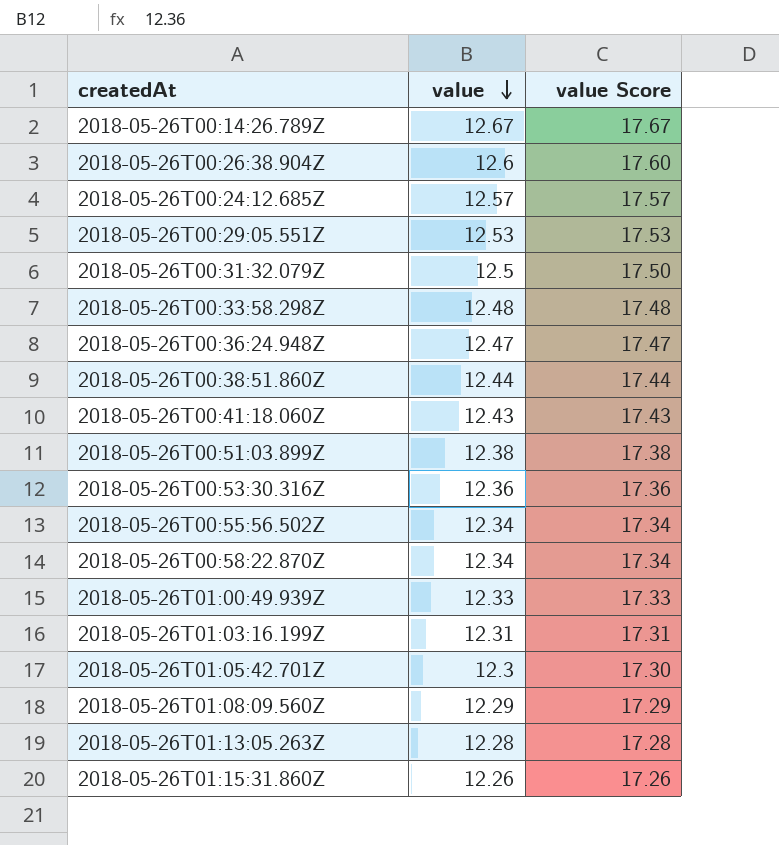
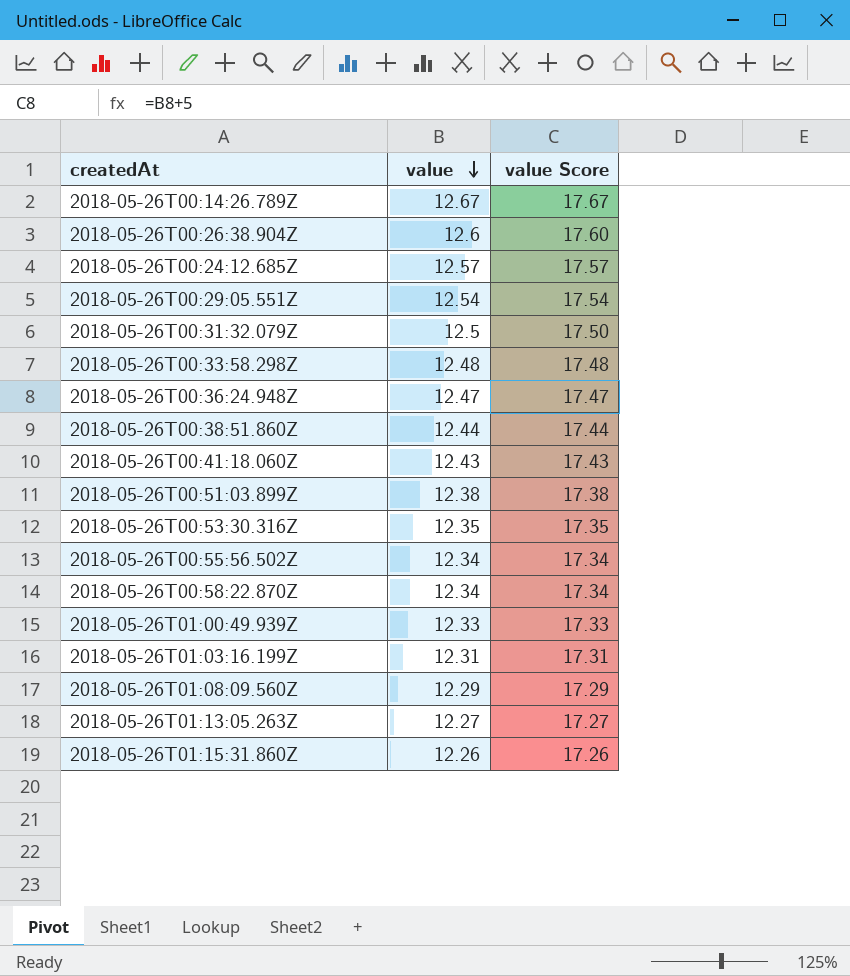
row 2018-05-26T01:05:42.701Z: 12.3 | 17.30 -> none
2018-05-26T00:29:05.551Z | value: 12.53 -> 12.54
2018-05-26T00:29:05.551Z | value Score: 17.53 -> 17.54
2018-05-26T00:53:30.316Z | value: 12.36 -> 12.35
2018-05-26T00:53:30.316Z | value Score: 17.36 -> 17.35
2018-05-26T01:13:05.263Z | value: 12.28 -> 12.27
2018-05-26T01:13:05.263Z | value Score: 17.28 -> 17.27

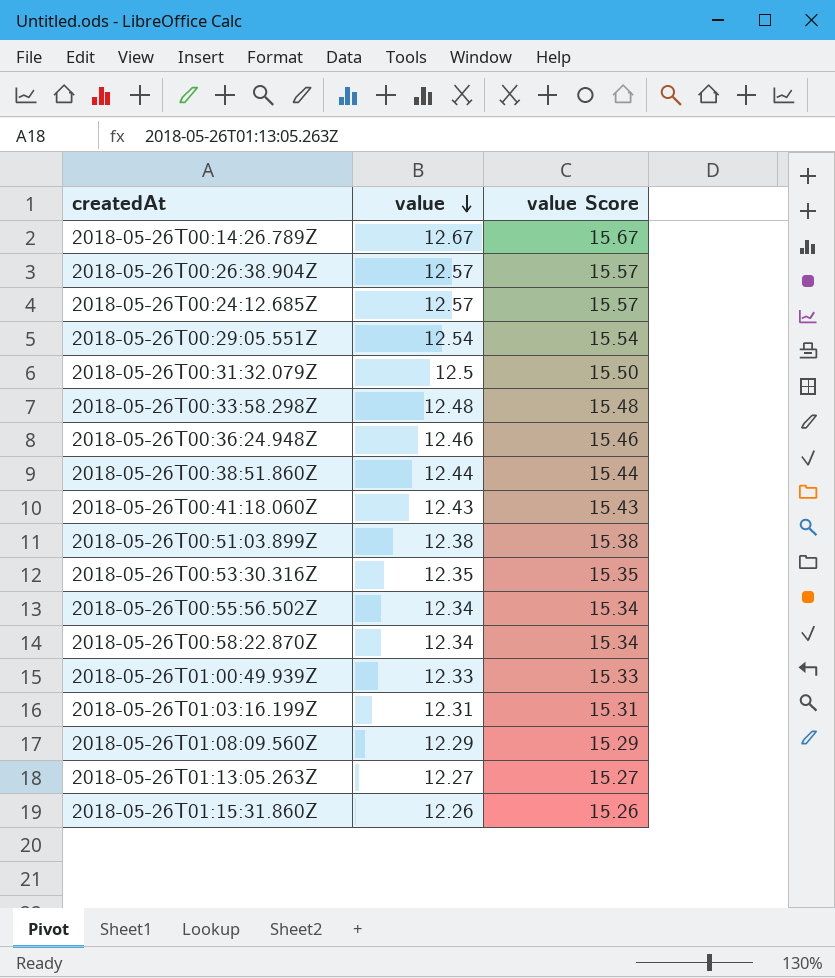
column value Score | formula: [value] + 5 -> [value] + 3
2018-05-26T00:26:38.904Z | value: 12.6 -> 12.57
2018-05-26T00:36:24.948Z | value: 12.47 -> 12.46

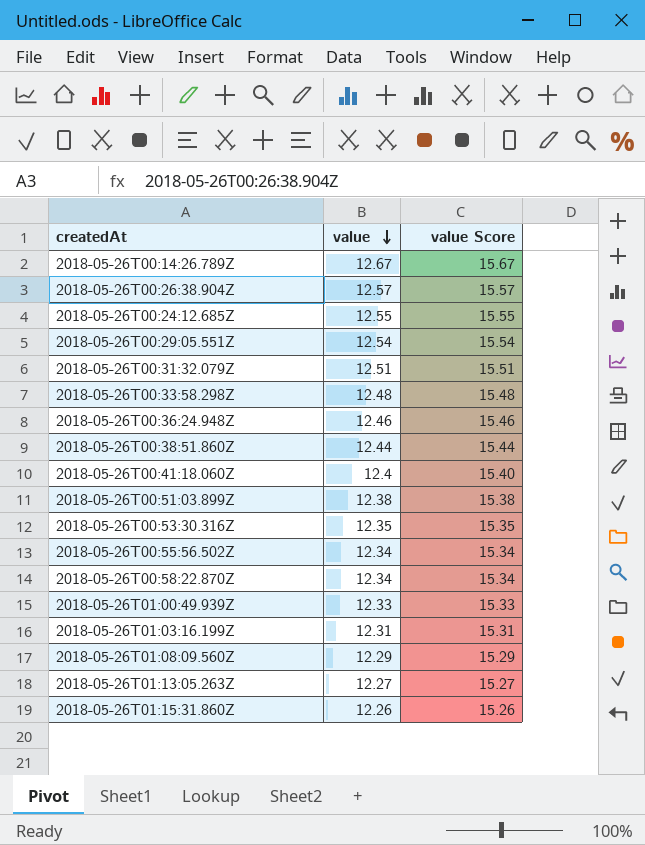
2018-05-26T00:24:12.685Z | value: 12.57 -> 12.55
2018-05-26T00:24:12.685Z | value Score: 15.57 -> 15.55
2018-05-26T00:31:32.079Z | value: 12.5 -> 12.51
2018-05-26T00:31:32.079Z | value Score: 15.50 -> 15.51
2018-05-26T00:41:18.060Z | value: 12.43 -> 12.4
2018-05-26T00:41:18.060Z | value Score: 15.43 -> 15.40

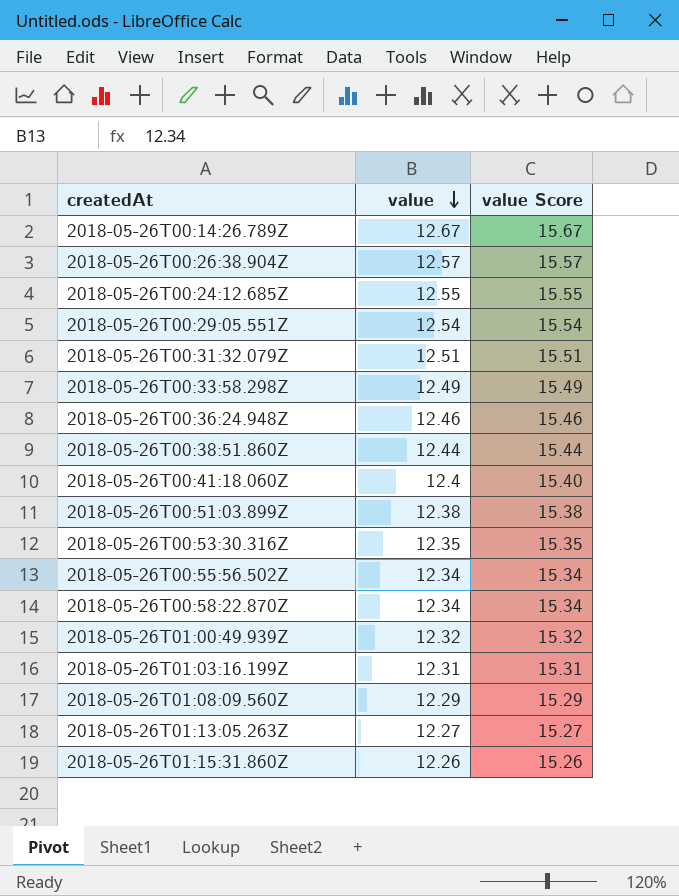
2018-05-26T00:33:58.298Z | value: 12.48 -> 12.49
2018-05-26T00:33:58.298Z | value Score: 15.48 -> 15.49
2018-05-26T01:00:49.939Z | value: 12.33 -> 12.32
2018-05-26T01:00:49.939Z | value Score: 15.33 -> 15.32

